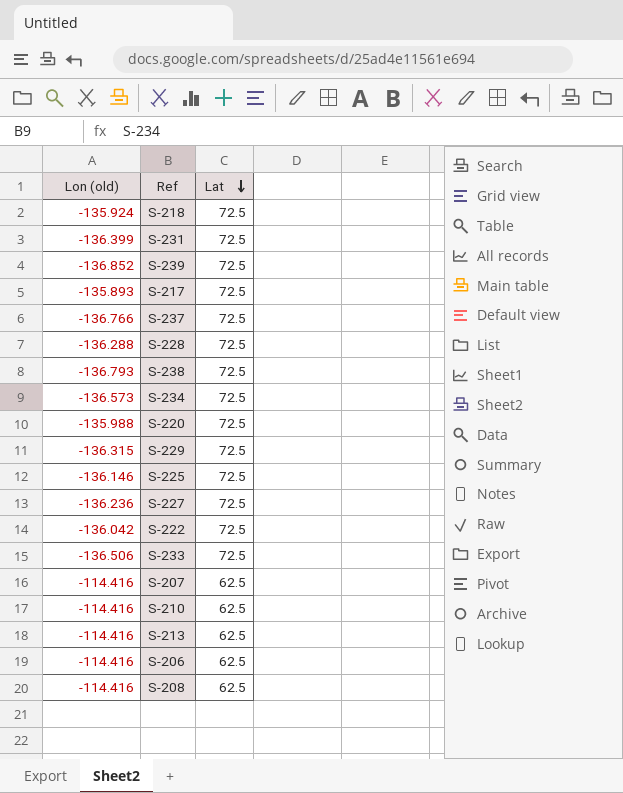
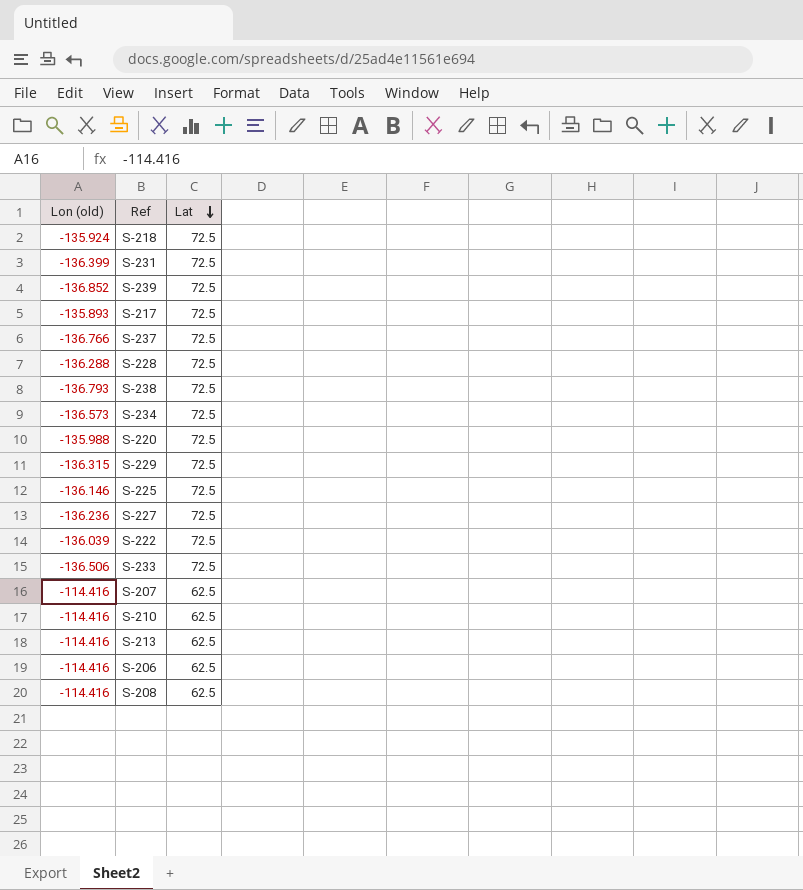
S-222 | Lon (old): -136.042 -> -136.039

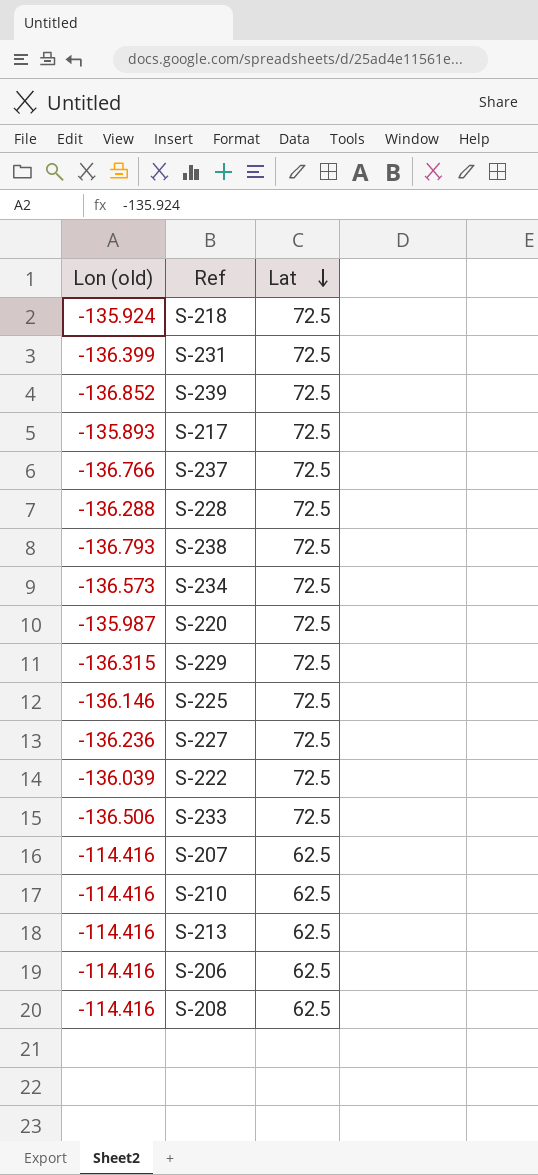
S-220 | Lon (old): -135.988 -> -135.987

